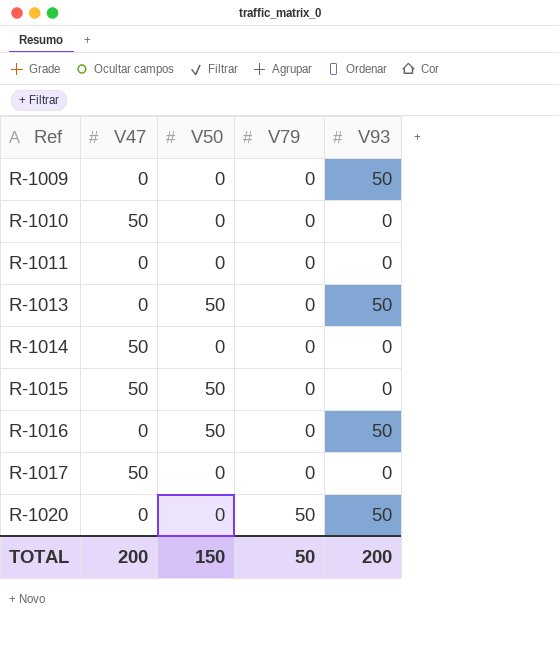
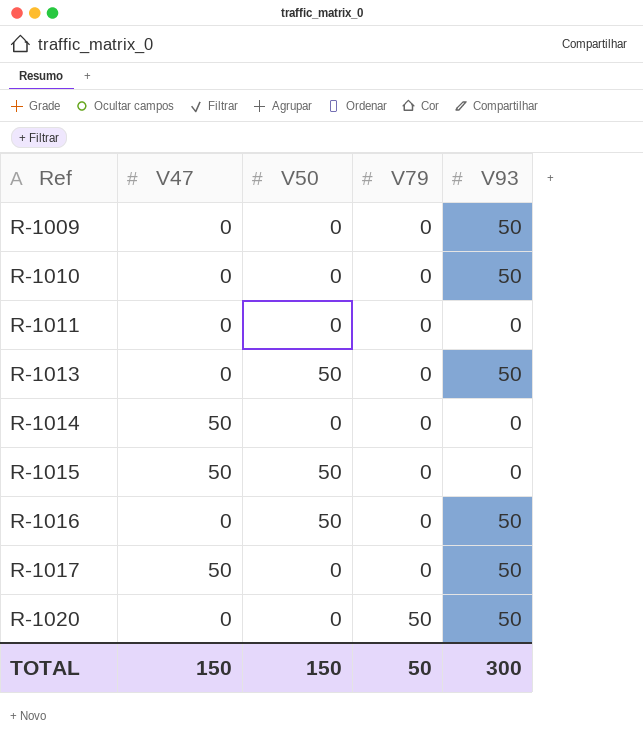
R-1010 | V47: 50 -> 0
R-1010 | V93: 0 -> 50
R-1017 | V93: 0 -> 50
TOTAL | V47: 200 -> 150
TOTAL | V93: 200 -> 300

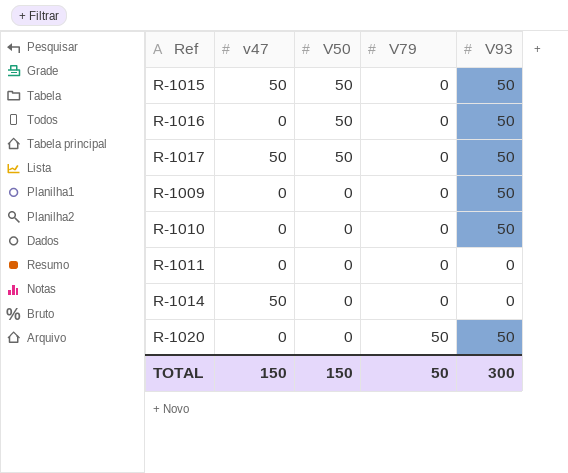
row order: Ref ascending -> V50 descending
column name: V47 -> v47
row R-1013: 0 | 50 | 0 | 50 -> none
R-1015 | V93: 0 -> 50
R-1017 | V50: 0 -> 50

